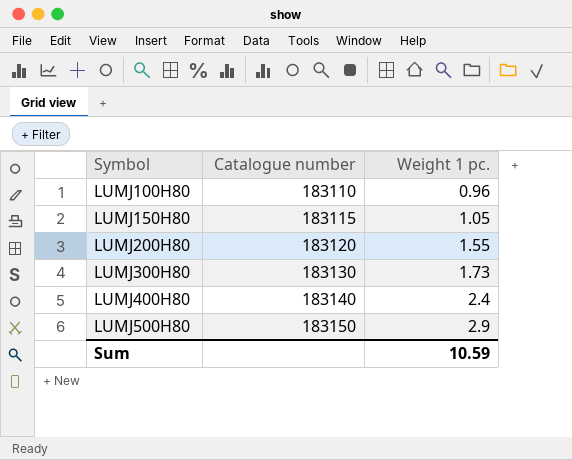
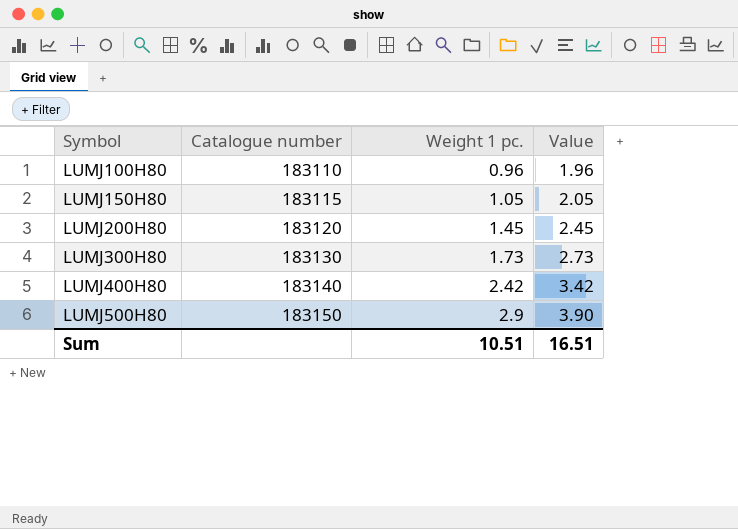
column Value | formula: none -> [Weight 1 pc.] + 1
LUMJ200H80 | Weight 1 pc.: 1.55 -> 1.45
LUMJ400H80 | Weight 1 pc.: 2.4 -> 2.42
Sum | Weight 1 pc.: 10.59 -> 10.51

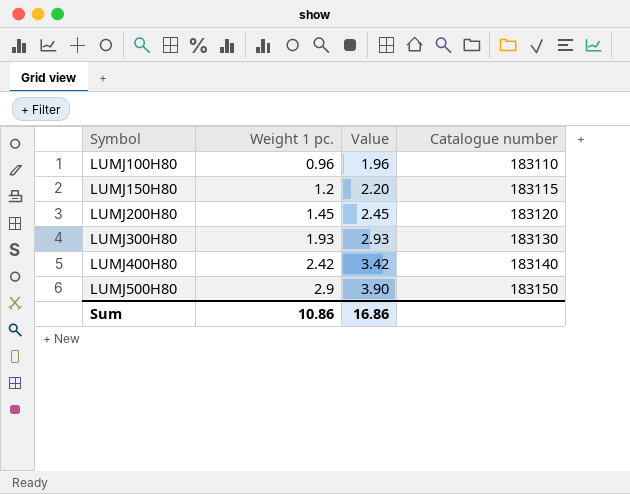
column Catalogue number | position: 2 -> 4
LUMJ150H80 | Weight 1 pc.: 1.05 -> 1.2
LUMJ150H80 | Value: 2.05 -> 2.20
LUMJ300H80 | Weight 1 pc.: 1.73 -> 1.93
LUMJ300H80 | Value: 2.73 -> 2.93
Sum | Weight 1 pc.: 10.51 -> 10.86
Sum | Value: 16.51 -> 16.86

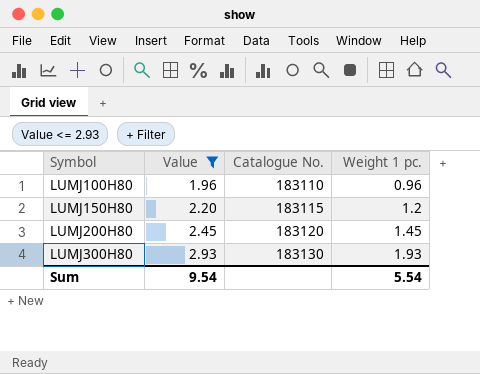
filter: none -> Value <= 2.93
column name: Catalogue number -> Catalogue No.
column Weight 1 pc. | position: 2 -> 4
Sum | Value: 16.86 -> 9.54
Sum | Weight 1 pc.: 10.86 -> 5.54

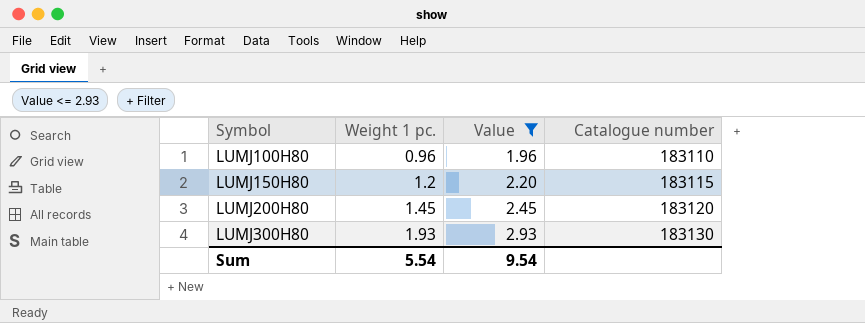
column Weight 1 pc. | position: 4 -> 2
column name: Catalogue No. -> Catalogue number

